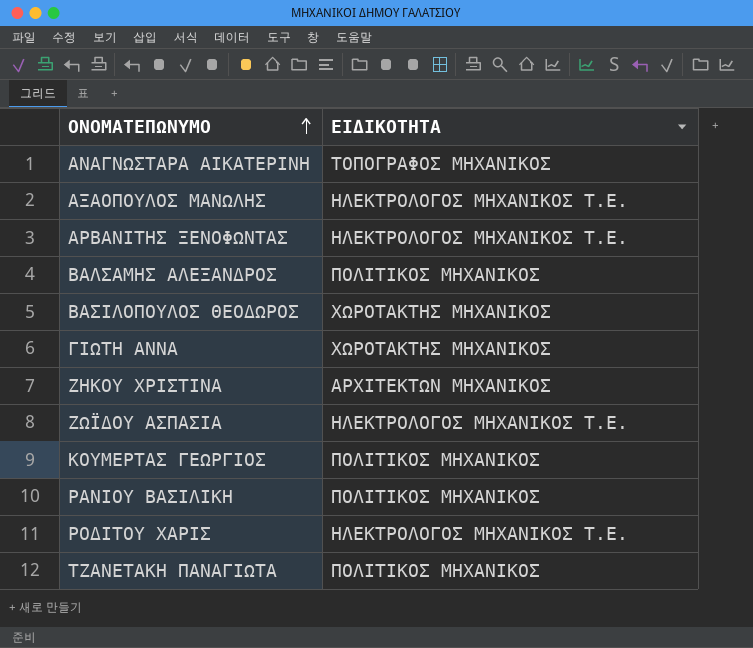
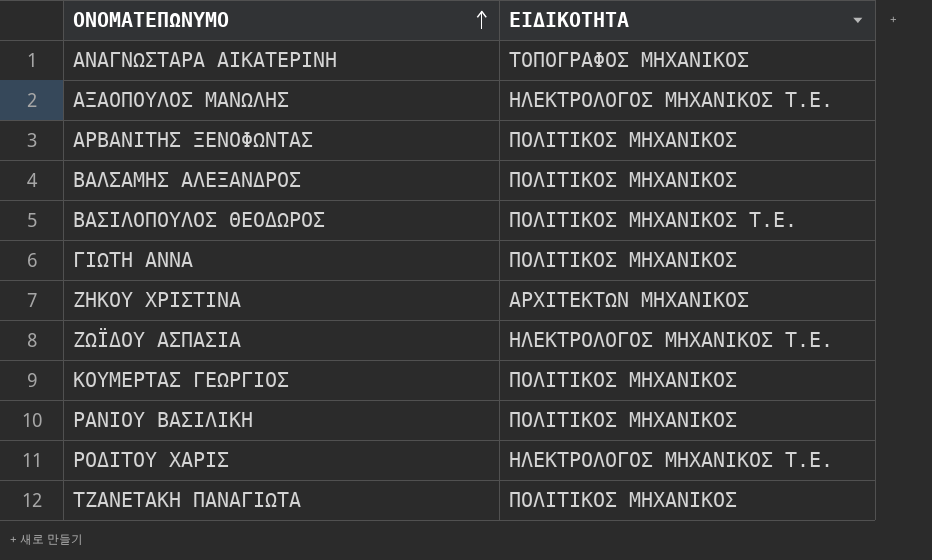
ΑΡΒΑΝΙΤΗΣ ΞΕΝΟΦΩΝΤΑΣ | ΕΙΔΙΚΟΤΗΤΑ: ΗΛΕΚΤΡΟΛΟΓΟΣ ΜΗΧΑΝΙΚΟΣ Τ.Ε. -> ΠΟΛΙΤΙΚΟΣ ΜΗΧΑΝΙΚΟΣ
ΒΑΣΙΛΟΠΟΥΛΟΣ ΘΕΟΔΩΡΟΣ | ΕΙΔΙΚΟΤΗΤΑ: ΧΩΡΟΤΑΚΤΗΣ ΜΗΧΑΝΙΚΟΣ -> ΠΟΛΙΤΙΚΟΣ ΜΗΧΑΝΙΚΟΣ Τ.Ε.
ΓΙΩΤΗ ΑΝΝΑ | ΕΙΔΙΚΟΤΗΤΑ: ΧΩΡΟΤΑΚΤΗΣ ΜΗΧΑΝΙΚΟΣ -> ΠΟΛΙΤΙΚΟΣ ΜΗΧΑΝΙΚΟΣ

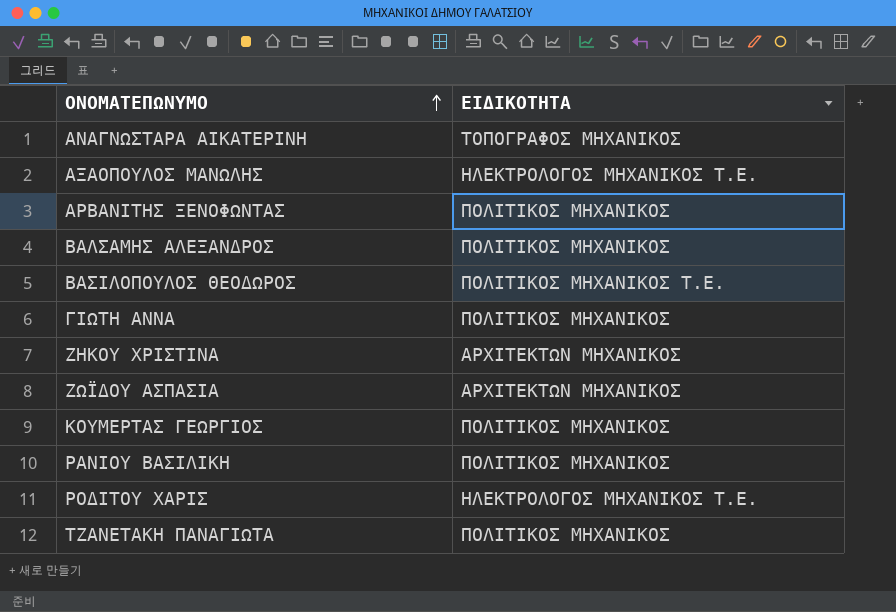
ΖΩΪΔΟΥ ΑΣΠΑΣΙΑ | ΕΙΔΙΚΟΤΗΤΑ: ΗΛΕΚΤΡΟΛΟΓΟΣ ΜΗΧΑΝΙΚΟΣ Τ.Ε. -> ΑΡΧΙΤΕΚΤΩΝ ΜΗΧΑΝΙΚΟΣ

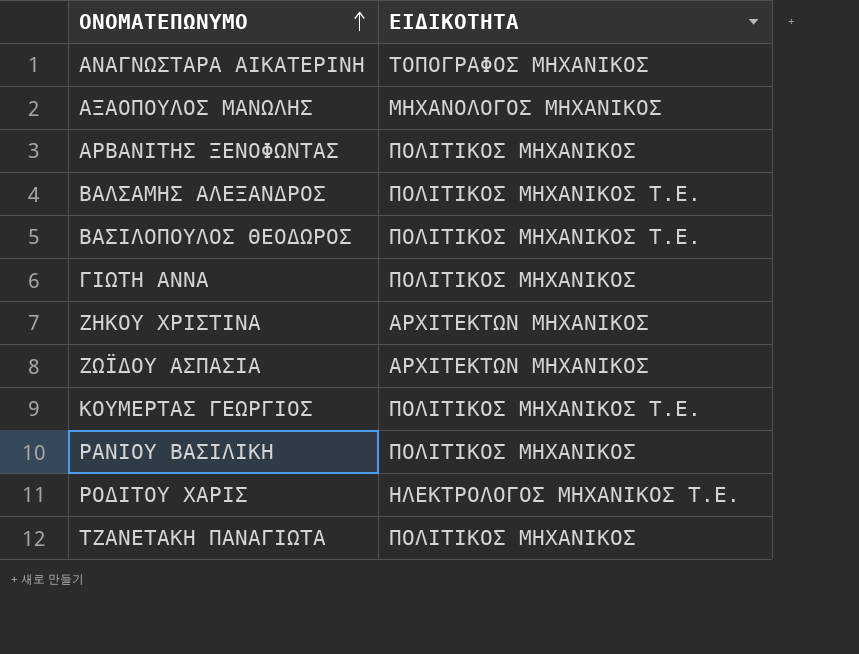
ΑΞΑΟΠΟΥΛΟΣ ΜΑΝΩΛΗΣ | ΕΙΔΙΚΟΤΗΤΑ: ΗΛΕΚΤΡΟΛΟΓΟΣ ΜΗΧΑΝΙΚΟΣ Τ.Ε. -> ΜΗΧΑΝΟΛΟΓΟΣ ΜΗΧΑΝΙΚΟΣ
ΒΑΛΣΑΜΗΣ ΑΛΕΞΑΝΔΡΟΣ | ΕΙΔΙΚΟΤΗΤΑ: ΠΟΛΙΤΙΚΟΣ ΜΗΧΑΝΙΚΟΣ -> ΠΟΛΙΤΙΚΟΣ ΜΗΧΑΝΙΚΟΣ Τ.Ε.
ΚΟΥΜΕΡΤΑΣ ΓΕΩΡΓΙΟΣ | ΕΙΔΙΚΟΤΗΤΑ: ΠΟΛΙΤΙΚΟΣ ΜΗΧΑΝΙΚΟΣ -> ΠΟΛΙΤΙΚΟΣ ΜΗΧΑΝΙΚΟΣ Τ.Ε.

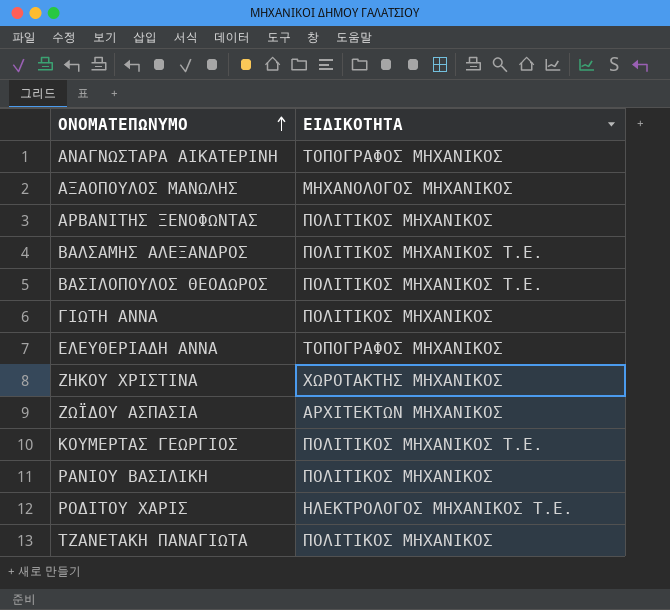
row ΕΛΕΥΘΕΡΙΑΔΗ ΑΝΝΑ: none -> ΤΟΠΟΓΡΑΦΟΣ ΜΗΧΑΝΙΚΟΣ
ΖΗΚΟΥ ΧΡΙΣΤΙΝΑ | ΕΙΔΙΚΟΤΗΤΑ: ΑΡΧΙΤΕΚΤΩΝ ΜΗΧΑΝΙΚΟΣ -> ΧΩΡΟΤΑΚΤΗΣ ΜΗΧΑΝΙΚΟΣ

